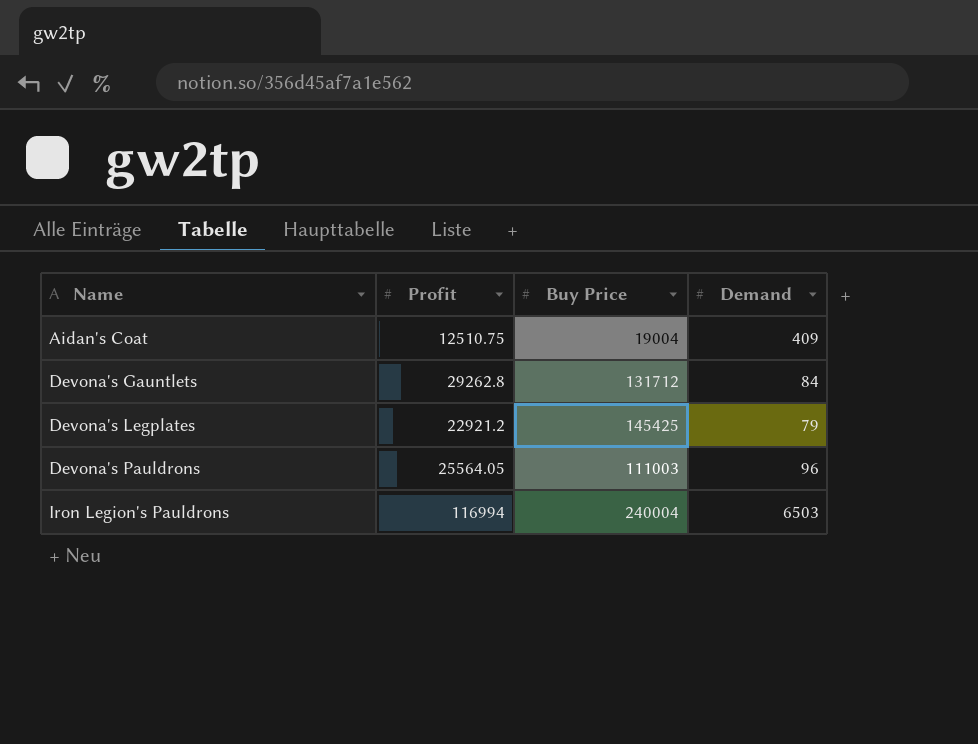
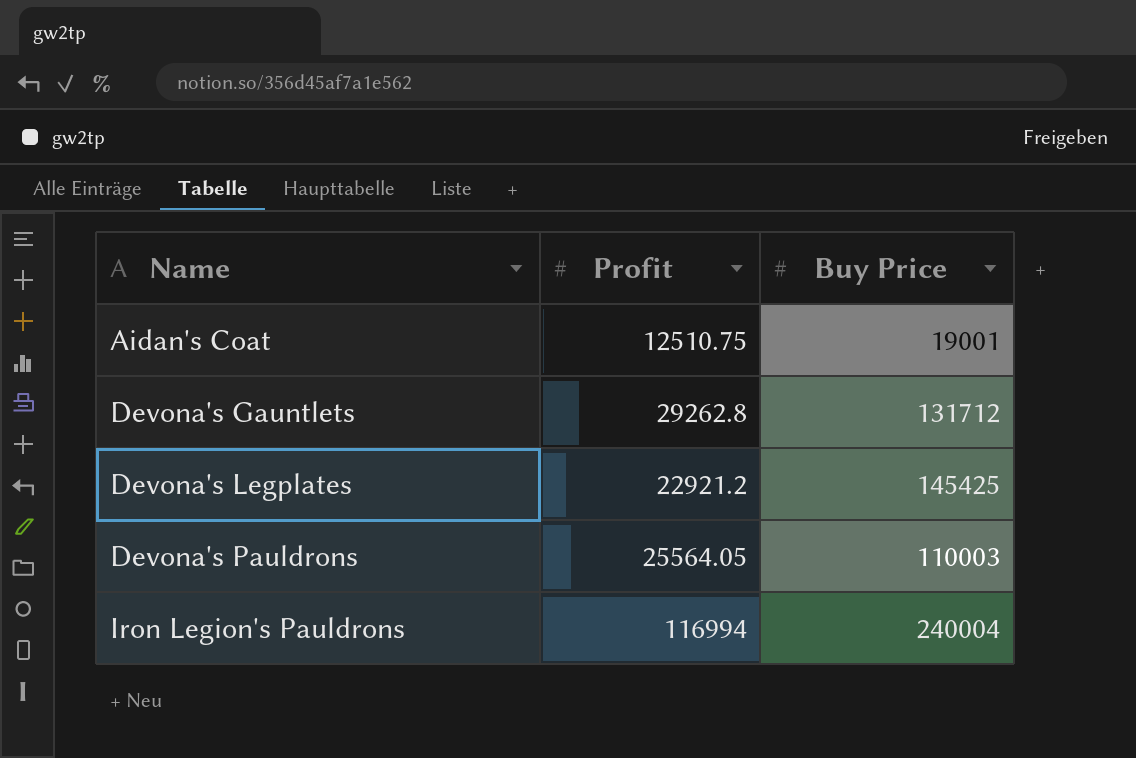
column Demand | position: 4 -> none
Aidan's Coat | Buy Price: 19004 -> 19001
Devona's Pauldrons | Buy Price: 111003 -> 110003

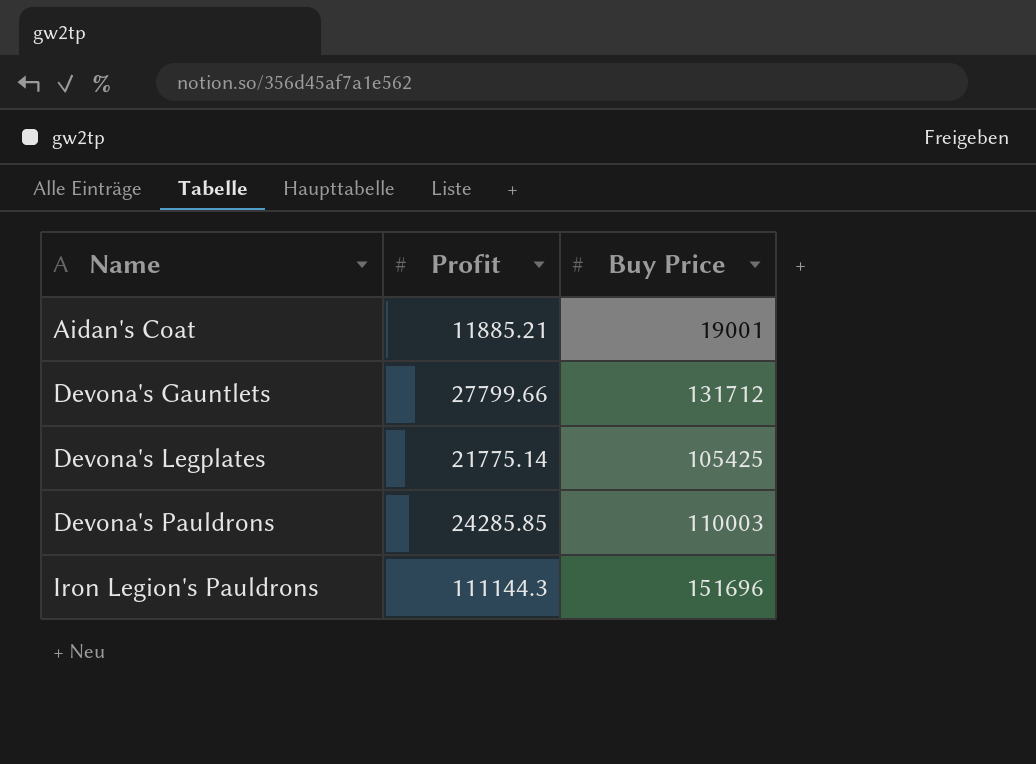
Aidan's Coat | Profit: 12510.75 -> 11885.21
Devona's Gauntlets | Profit: 29262.8 -> 27799.66
Devona's Legplates | Profit: 22921.2 -> 21775.14
Devona's Legplates | Buy Price: 145425 -> 105425
Devona's Pauldrons | Profit: 25564.05 -> 24285.85
Iron Legion's Pauldrons | Profit: 116994 -> 111144.3
Iron Legion's Pauldrons | Buy Price: 240004 -> 151696

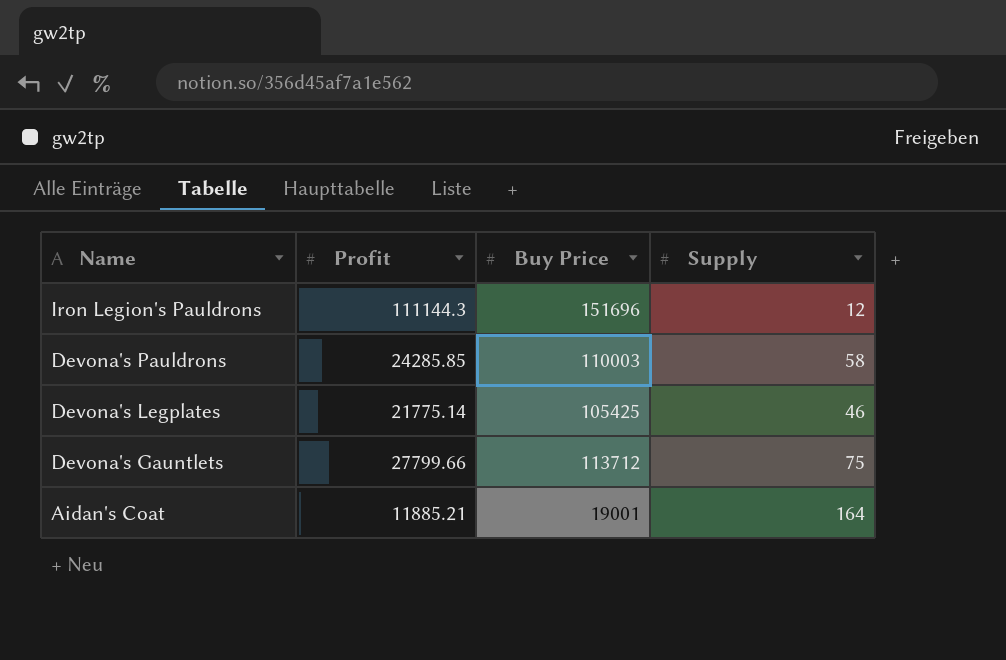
row order: Name ascending -> Name descending
column Supply | position: none -> 4
Devona's Gauntlets | Buy Price: 131712 -> 113712

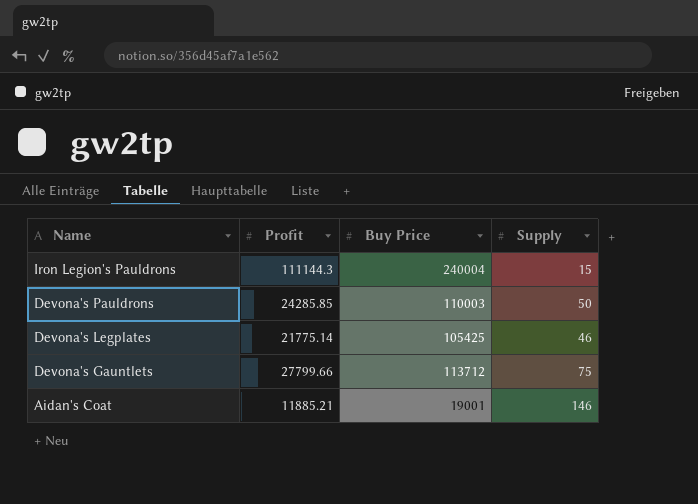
Iron Legion's Pauldrons | Buy Price: 151696 -> 240004
Iron Legion's Pauldrons | Supply: 12 -> 15
Devona's Pauldrons | Supply: 58 -> 50
Aidan's Coat | Supply: 164 -> 146

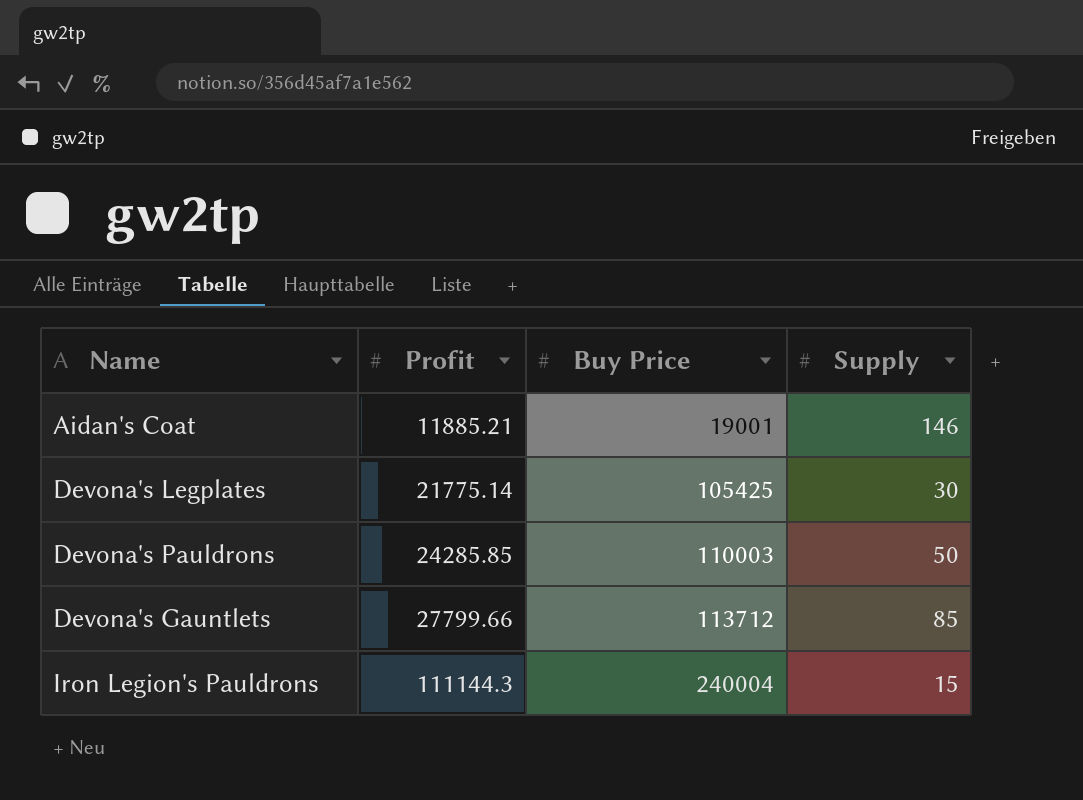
row order: Name descending -> Profit ascending
Devona's Legplates | Supply: 46 -> 30
Devona's Gauntlets | Supply: 75 -> 85

